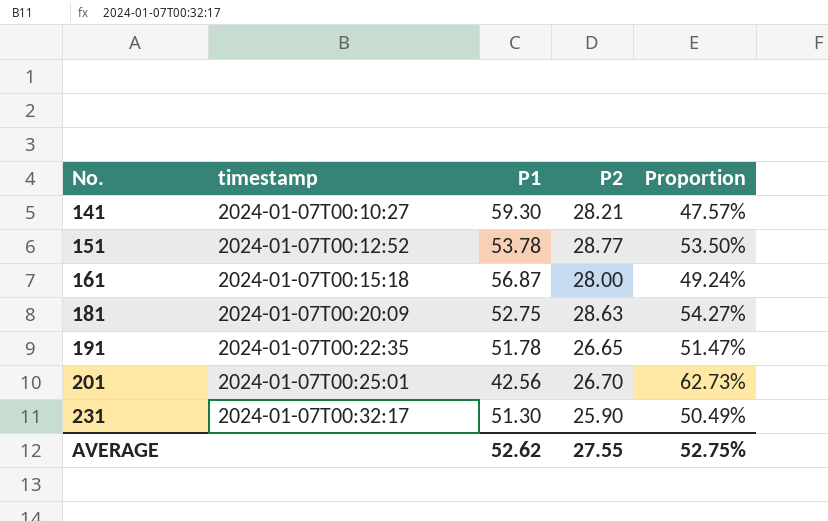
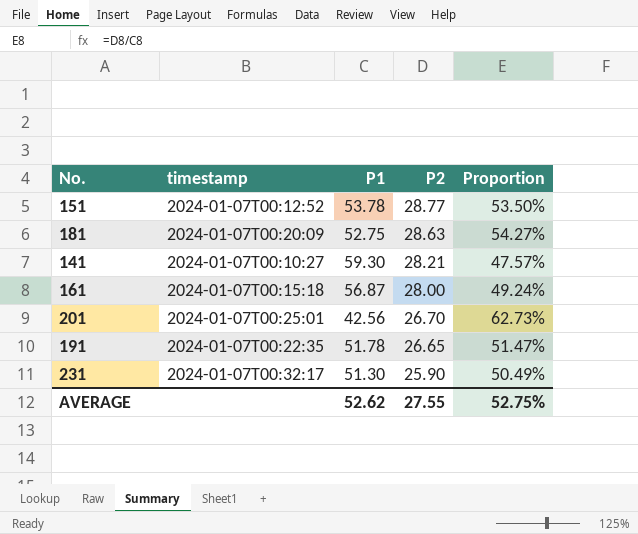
row order: No. ascending -> P2 descending

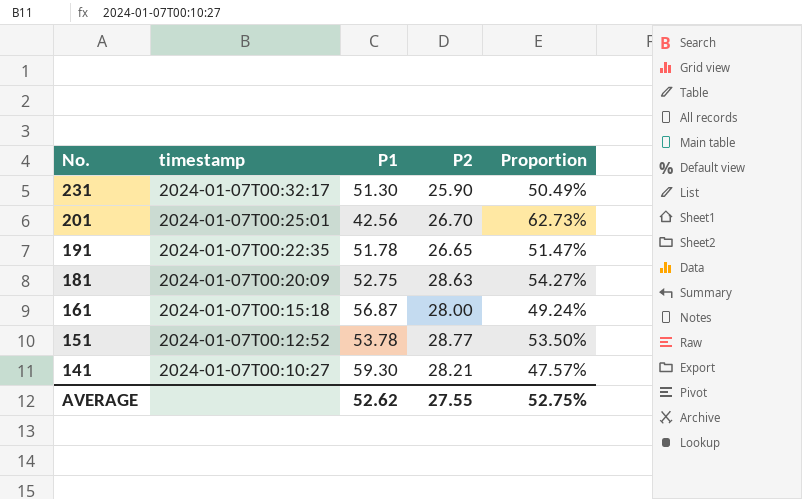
row order: P2 descending -> No. descending

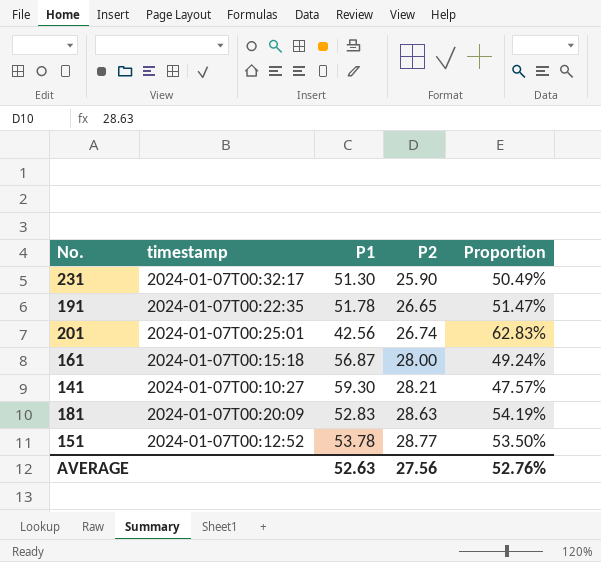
row order: No. descending -> P2 ascending
201 | P2: 26.70 -> 26.74
201 | Proportion: 62.73% -> 62.83%
181 | P1: 52.75 -> 52.83
181 | Proportion: 54.27% -> 54.19%
AVERAGE | P1: 52.62 -> 52.63
AVERAGE | P2: 27.55 -> 27.56
AVERAGE | Proportion: 52.75% -> 52.76%

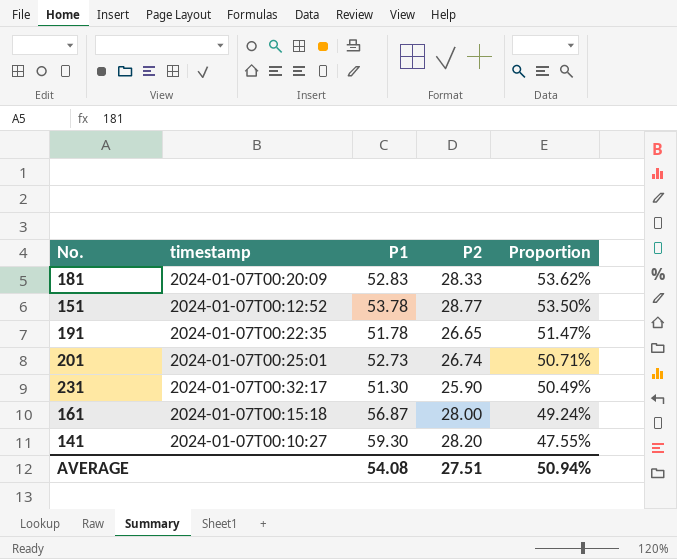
row order: P2 ascending -> Proportion descending
181 | P2: 28.63 -> 28.33
181 | Proportion: 54.19% -> 53.62%
201 | P1: 42.56 -> 52.73
201 | Proportion: 62.83% -> 50.71%
141 | P2: 28.21 -> 28.20
141 | Proportion: 47.57% -> 47.55%
AVERAGE | P1: 52.63 -> 54.08
AVERAGE | P2: 27.56 -> 27.51
AVERAGE | Proportion: 52.76% -> 50.94%

